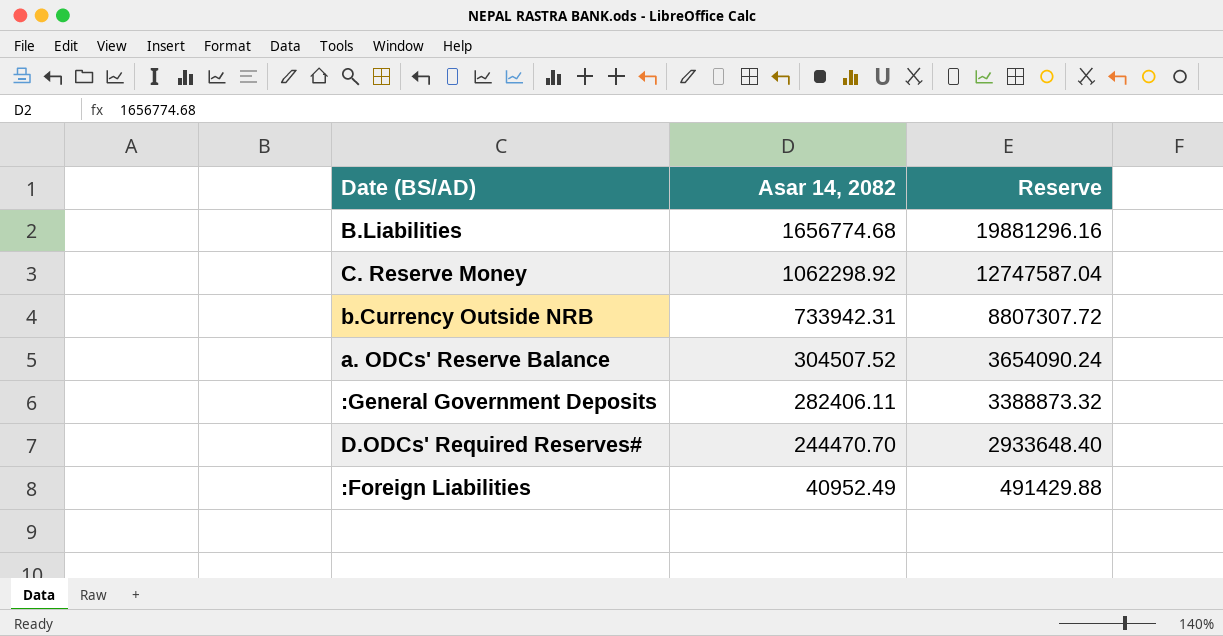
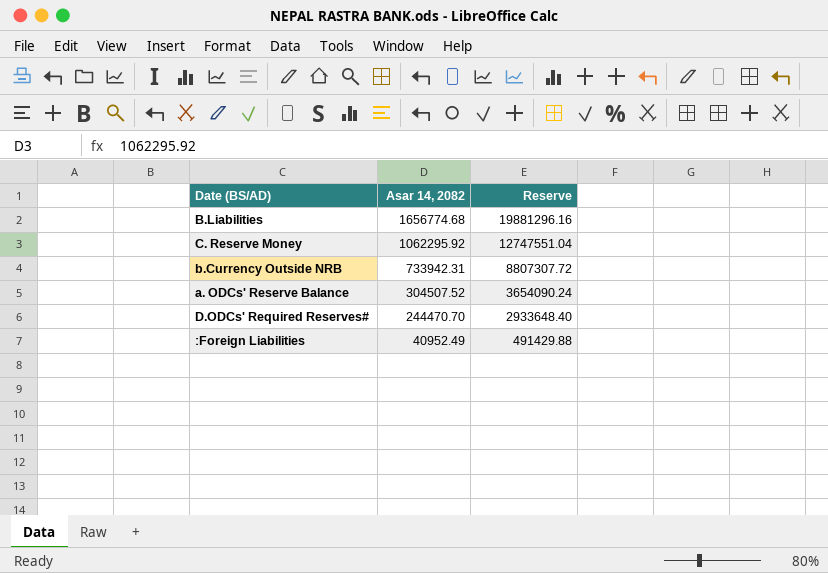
row :General Government Deposits: 282406.11 | 3388873.32 -> none
C. Reserve Money | Asar 14, 2082: 1062298.92 -> 1062295.92
C. Reserve Money | Reserve: 12747587.04 -> 12747551.04

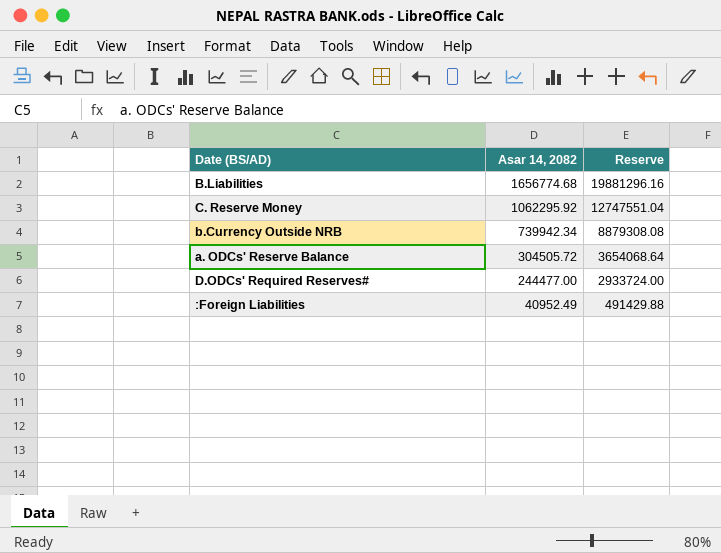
b.Currency Outside NRB | Asar 14, 2082: 733942.31 -> 739942.34
b.Currency Outside NRB | Reserve: 8807307.72 -> 8879308.08
a. ODCs' Reserve Balance | Asar 14, 2082: 304507.52 -> 304505.72
a. ODCs' Reserve Balance | Reserve: 3654090.24 -> 3654068.64
D.ODCs' Required Reserves# | Asar 14, 2082: 244470.70 -> 244477.00
D.ODCs' Required Reserves# | Reserve: 2933648.40 -> 2933724.00

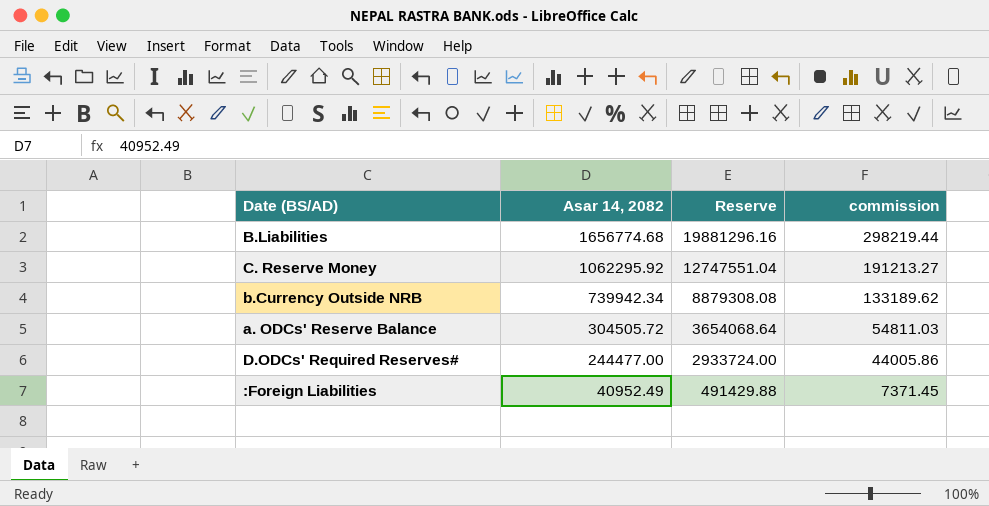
column commission | formula: none -> [Asar 14, 2082] * 0.18

